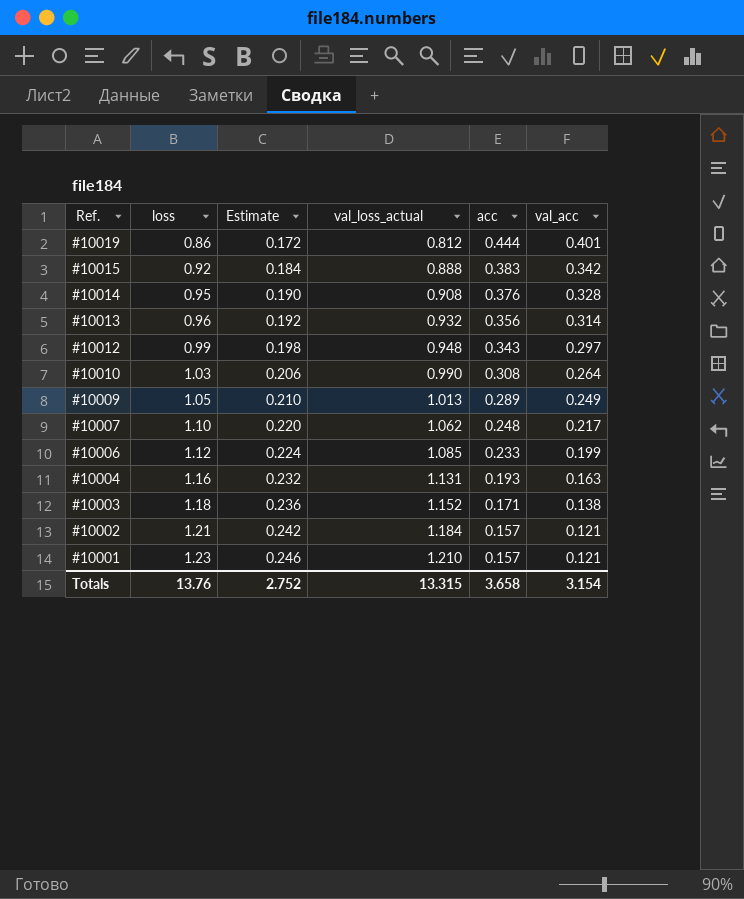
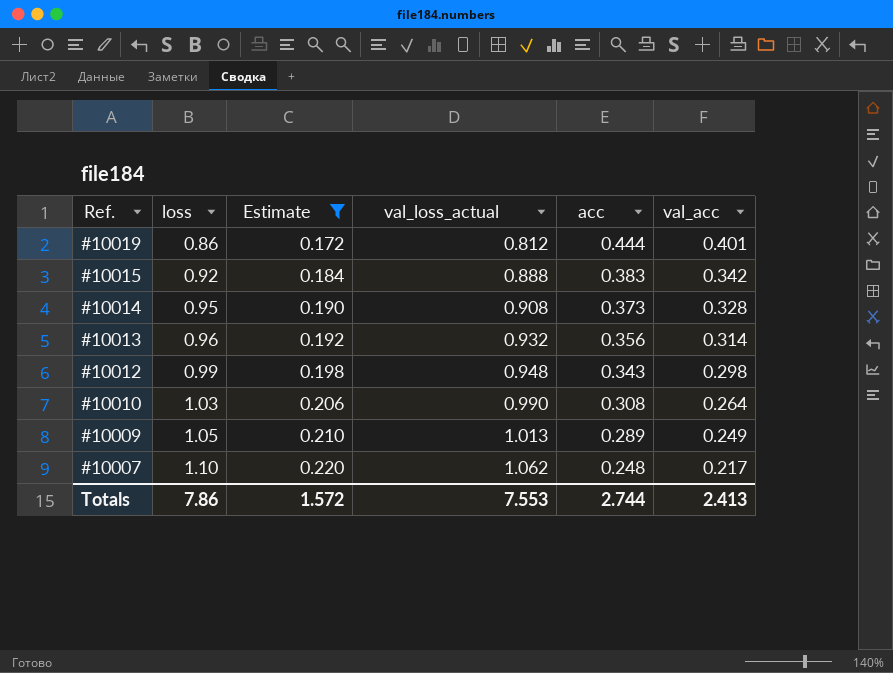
filter: none -> Estimate <= 0.220
#10014 | acc: 0.376 -> 0.373
#10012 | val_acc: 0.297 -> 0.298
Totals | loss: 13.76 -> 7.86
Totals | Estimate: 2.752 -> 1.572
Totals | val_loss_actual: 13.315 -> 7.553
Totals | acc: 3.658 -> 2.744
Totals | val_acc: 3.154 -> 2.413

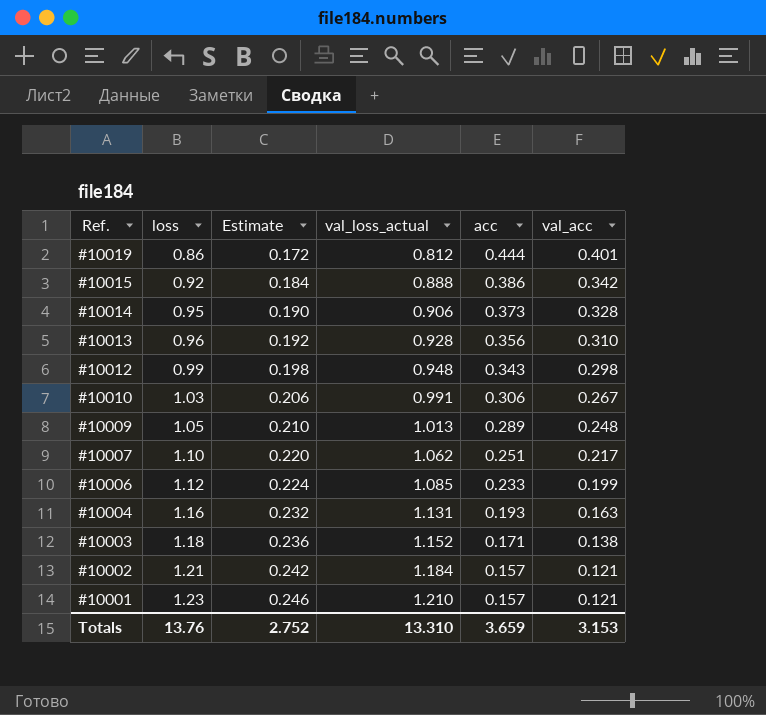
filter: Estimate <= 0.220 -> none
#10015 | acc: 0.383 -> 0.386
#10014 | val_loss_actual: 0.908 -> 0.906
#10013 | val_loss_actual: 0.932 -> 0.928
#10013 | val_acc: 0.314 -> 0.310
#10010 | val_loss_actual: 0.990 -> 0.991
#10010 | acc: 0.308 -> 0.306
#10010 | val_acc: 0.264 -> 0.267
#10009 | val_acc: 0.249 -> 0.248
#10007 | acc: 0.248 -> 0.251
Totals | loss: 7.86 -> 13.76
Totals | Estimate: 1.572 -> 2.752
Totals | val_loss_actual: 7.553 -> 13.310
Totals | acc: 2.744 -> 3.659
Totals | val_acc: 2.413 -> 3.153

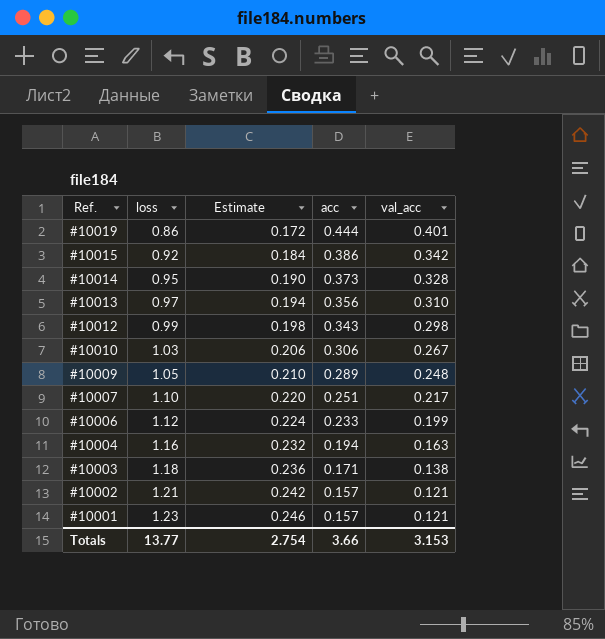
column val_loss_actual | position: 4 -> none
#10013 | loss: 0.96 -> 0.97
#10013 | Estimate: 0.192 -> 0.194
#10004 | acc: 0.193 -> 0.194
Totals | loss: 13.76 -> 13.77
Totals | Estimate: 2.752 -> 2.754
Totals | acc: 3.659 -> 3.66

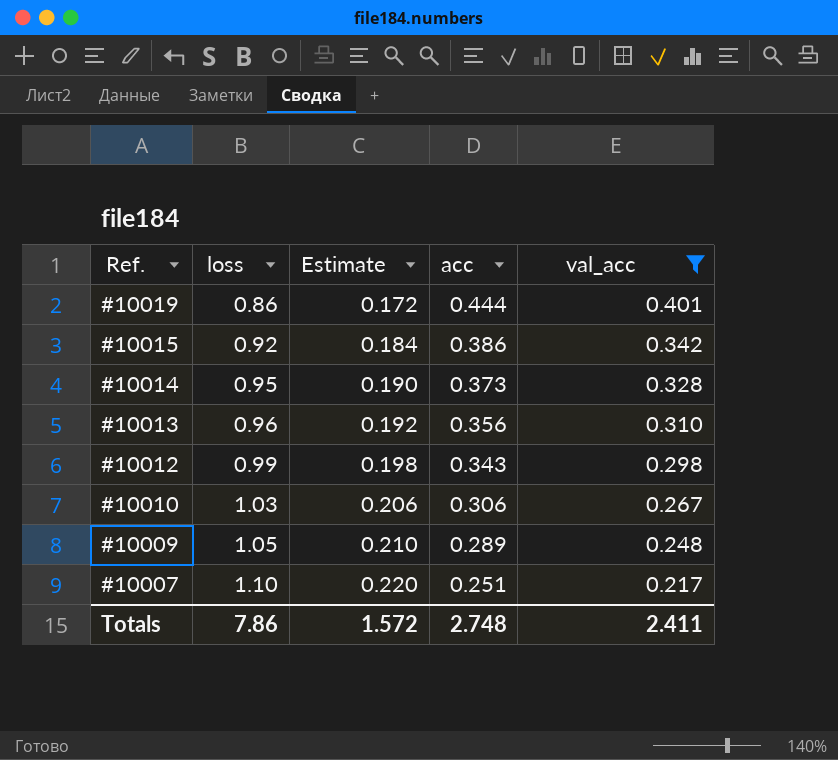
filter: none -> val_acc >= 0.217
#10013 | loss: 0.97 -> 0.96
#10013 | Estimate: 0.194 -> 0.192
Totals | loss: 13.77 -> 7.86
Totals | Estimate: 2.754 -> 1.572
Totals | acc: 3.66 -> 2.748
Totals | val_acc: 3.153 -> 2.411

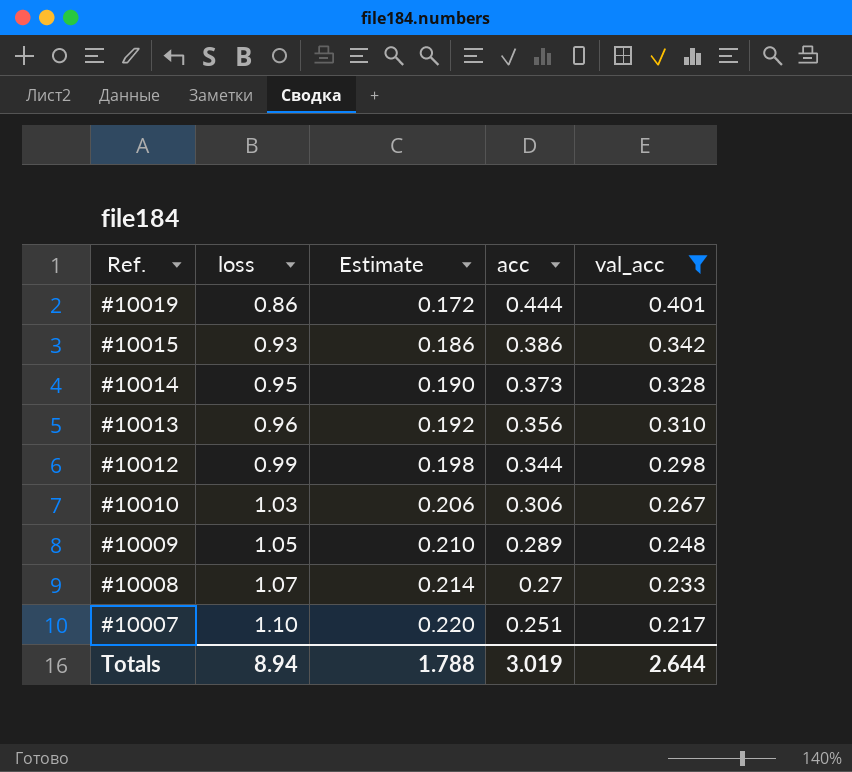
#10015 | loss: 0.92 -> 0.93
#10015 | Estimate: 0.184 -> 0.186
#10012 | acc: 0.343 -> 0.344
row #10008: none -> 1.07 | 0.214 | 0.27 | 0.233
Totals | loss: 7.86 -> 8.94
Totals | Estimate: 1.572 -> 1.788
Totals | acc: 2.748 -> 3.019
Totals | val_acc: 2.411 -> 2.644

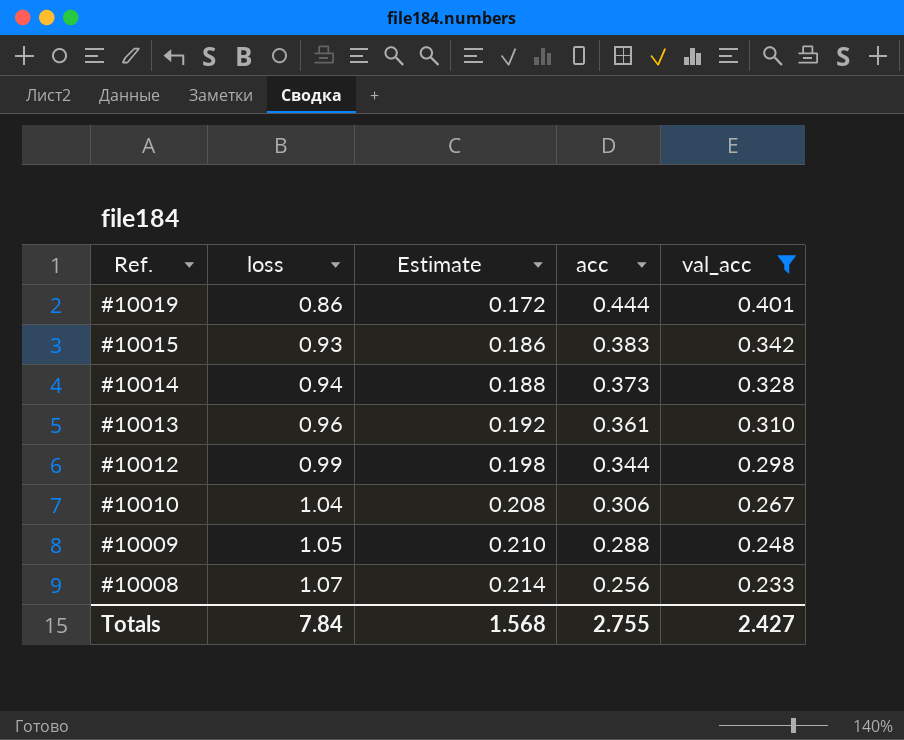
row #10007: 1.10 | 0.220 | 0.251 | 0.217 -> none
#10015 | acc: 0.386 -> 0.383
#10014 | loss: 0.95 -> 0.94
#10014 | Estimate: 0.190 -> 0.188
#10013 | acc: 0.356 -> 0.361
#10010 | loss: 1.03 -> 1.04
#10010 | Estimate: 0.206 -> 0.208
#10009 | acc: 0.289 -> 0.288
#10008 | acc: 0.27 -> 0.256
Totals | loss: 8.94 -> 7.84
Totals | Estimate: 1.788 -> 1.568
Totals | acc: 3.019 -> 2.755
Totals | val_acc: 2.644 -> 2.427

